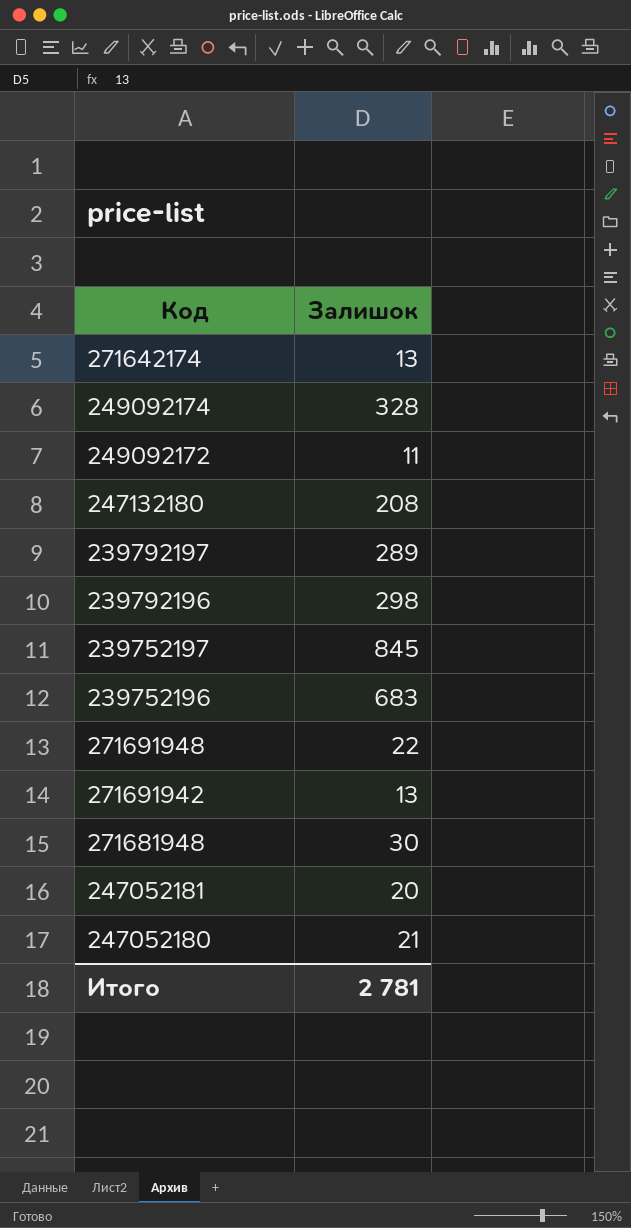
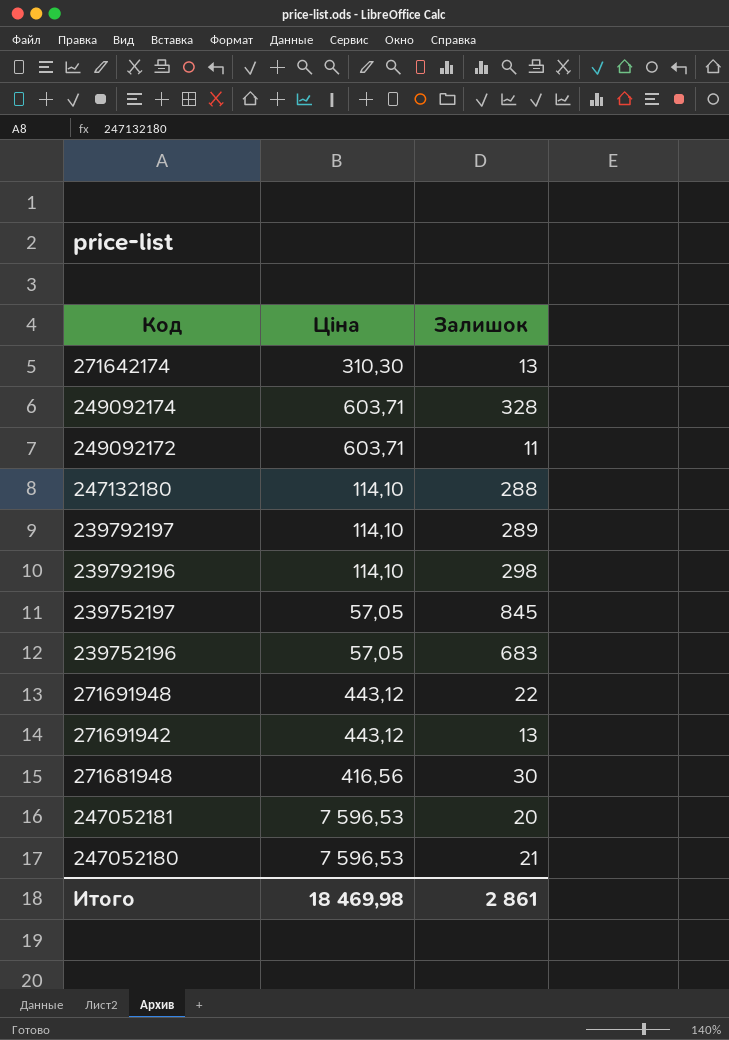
column Ціна | position: none -> 2
247132180 | Залишок: 208 -> 288
Итого | Залишок: 2 781 -> 2 861

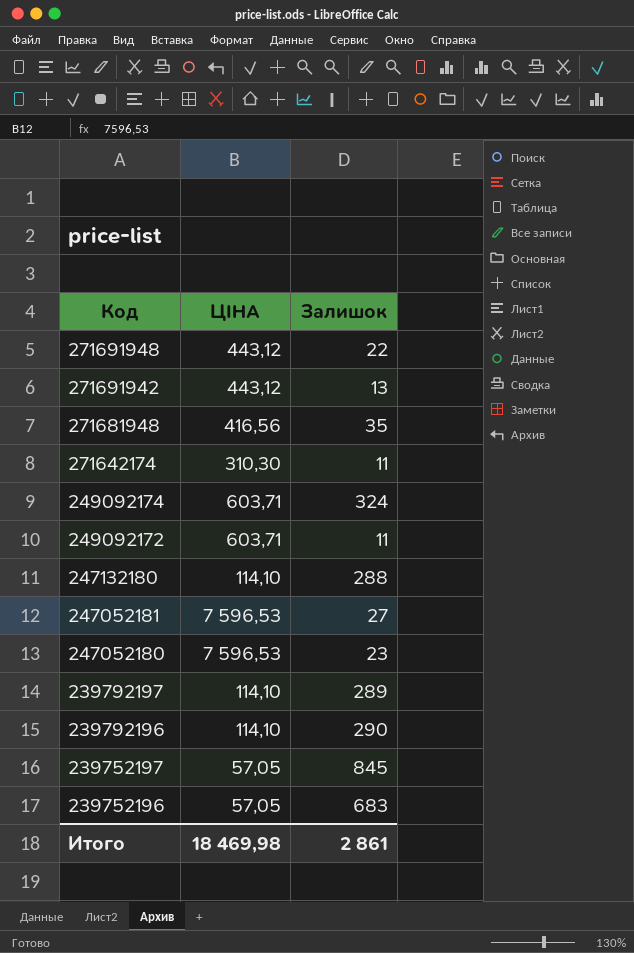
row order: none -> Код descending
column name: Ціна -> ЦІНА
271681948 | Залишок: 30 -> 35
271642174 | Залишок: 13 -> 11
249092174 | Залишок: 328 -> 324
247052181 | Залишок: 20 -> 27
247052180 | Залишок: 21 -> 23
239792196 | Залишок: 298 -> 290

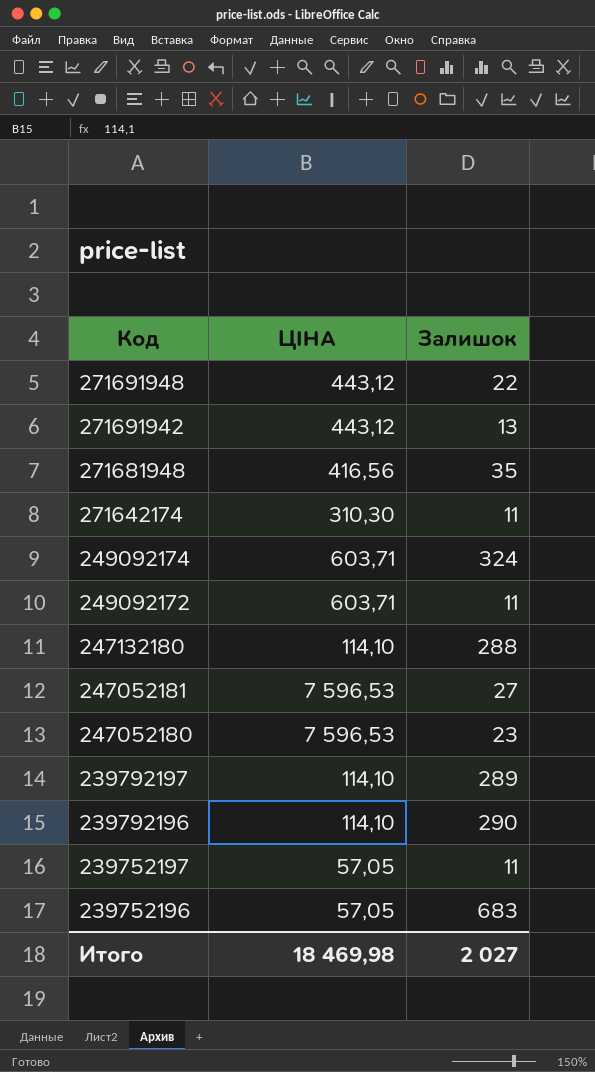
239752197 | Залишок: 845 -> 11
Итого | Залишок: 2 861 -> 2 027

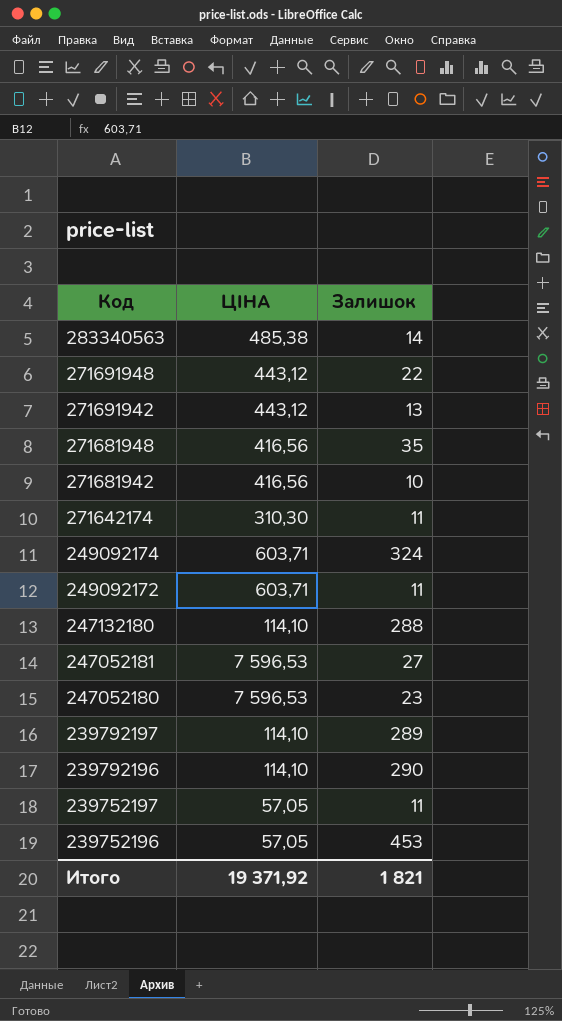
row 283340563: none -> 485,38 | 14
row 271681942: none -> 416,56 | 10
239752196 | Залишок: 683 -> 453
Итого | ЦІНА: 18 469,98 -> 19 371,92
Итого | Залишок: 2 027 -> 1 821

